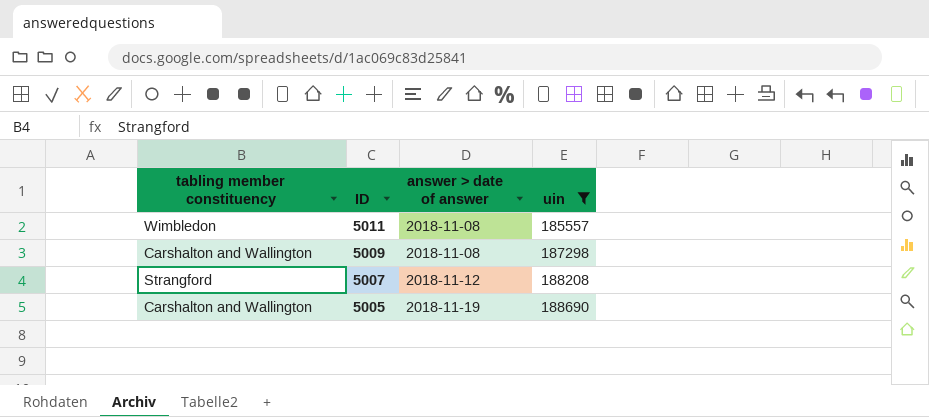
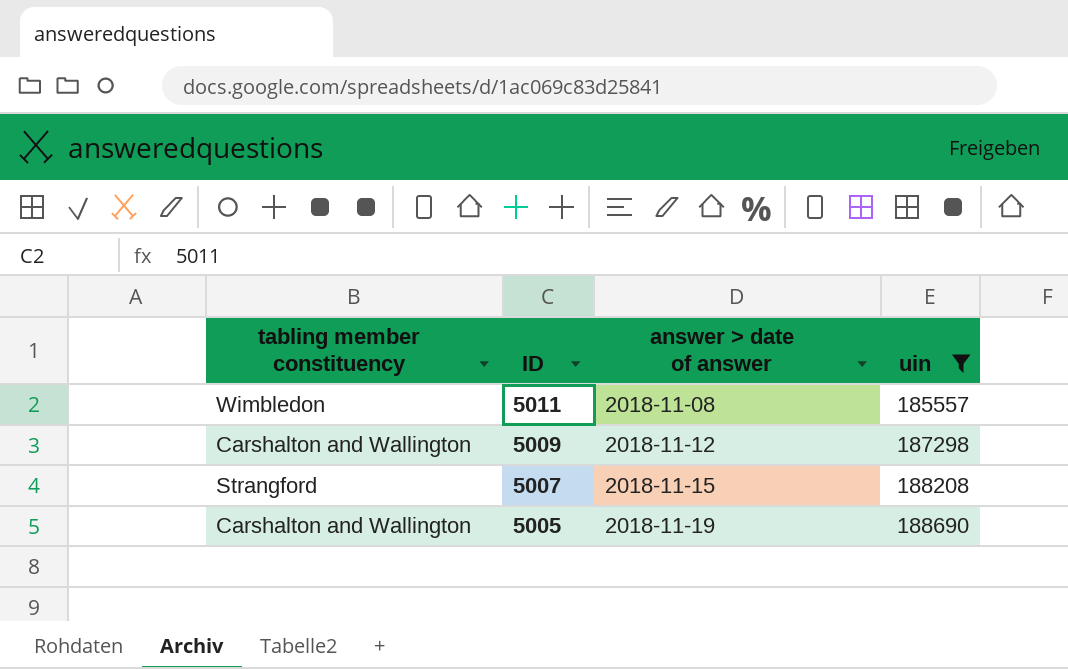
5009 | answer > date of answer: 2018-11-08 -> 2018-11-12
5007 | answer > date of answer: 2018-11-12 -> 2018-11-15

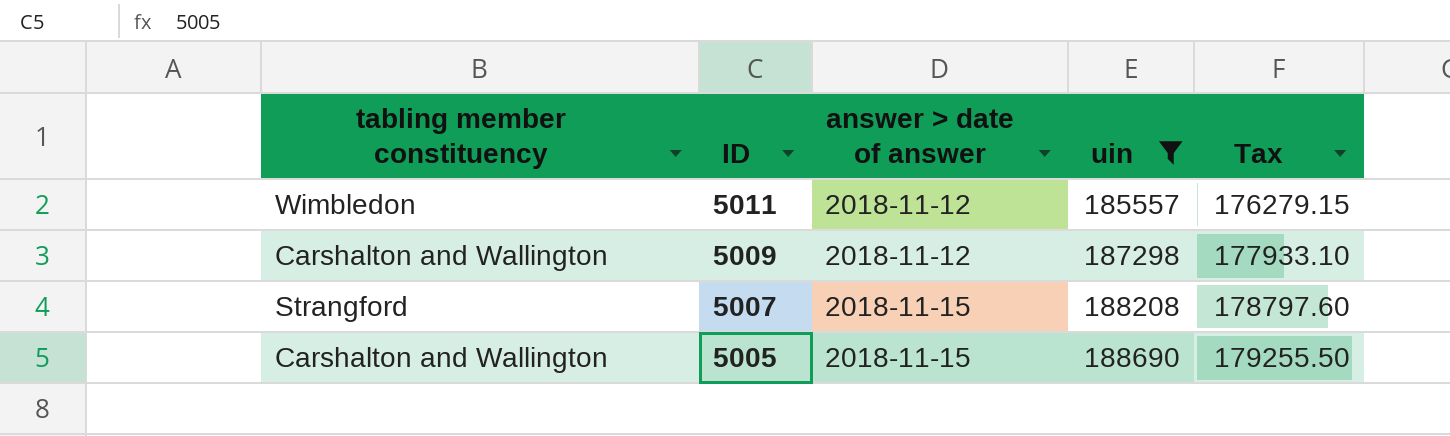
column Tax | formula: none -> [uin] * 0.95
5011 | answer > date of answer: 2018-11-08 -> 2018-11-12
5005 | answer > date of answer: 2018-11-19 -> 2018-11-15

